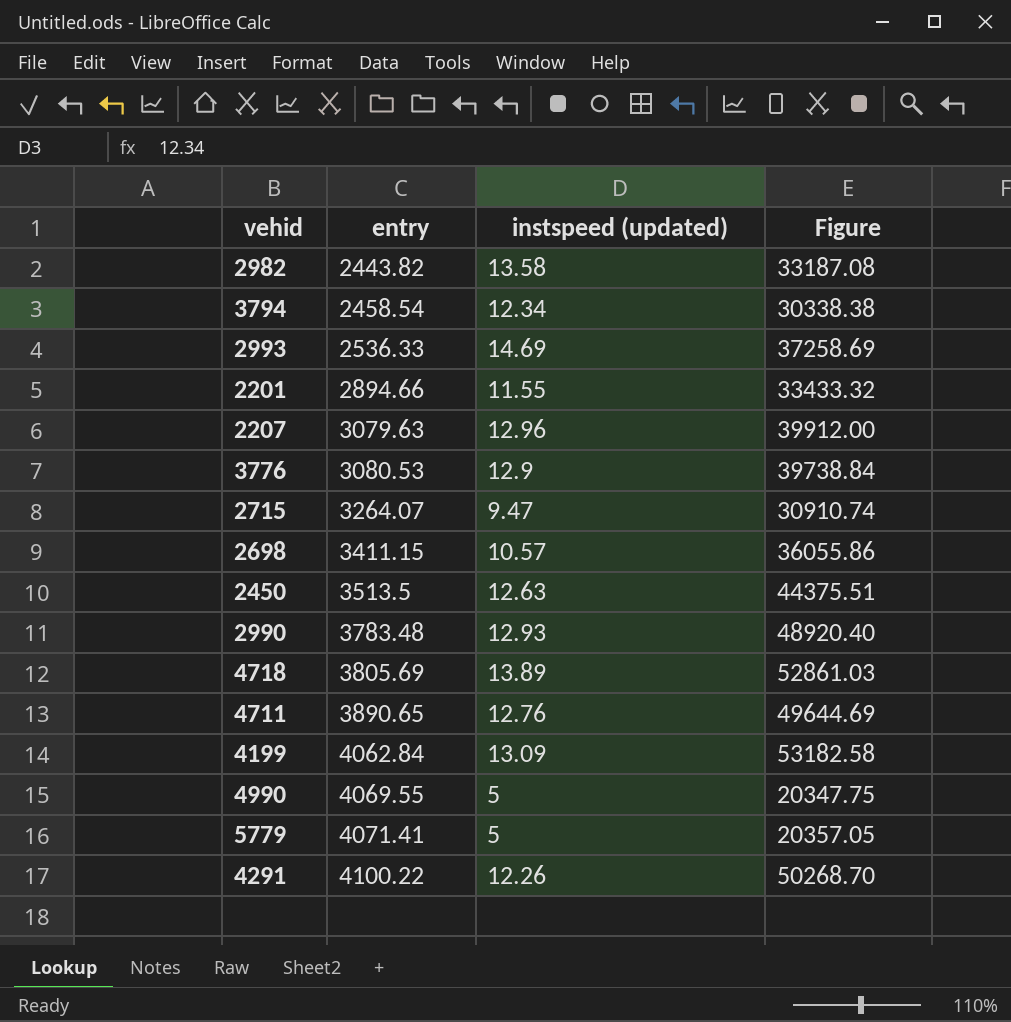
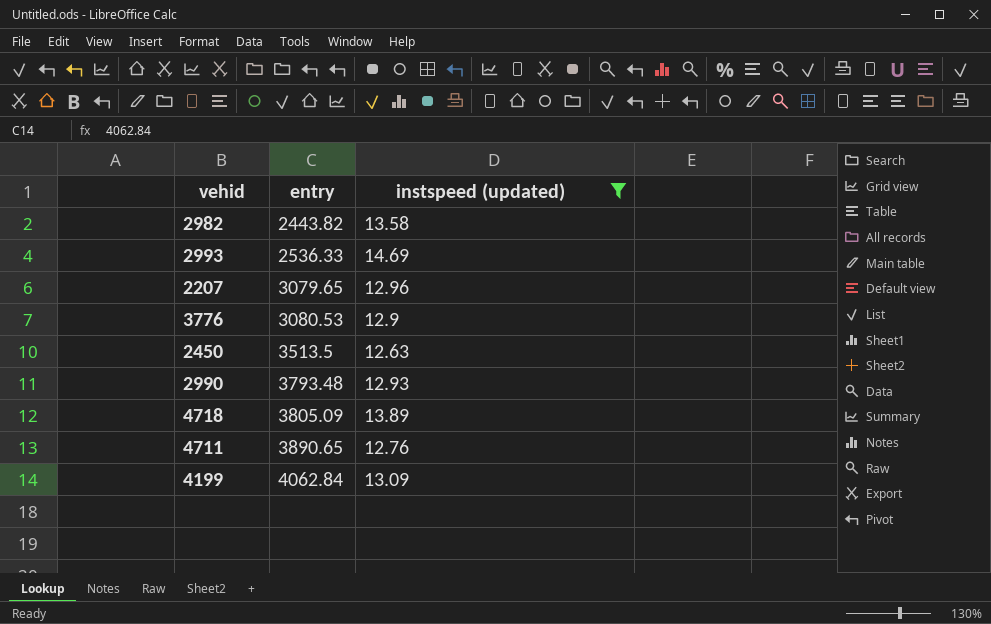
filter: none -> instspeed (updated) >= 12.63
column Figure | formula: [entry] * [instspeed (updated)] -> none
2207 | entry: 3079.63 -> 3079.65
2990 | entry: 3783.48 -> 3793.48
4718 | entry: 3805.69 -> 3805.09

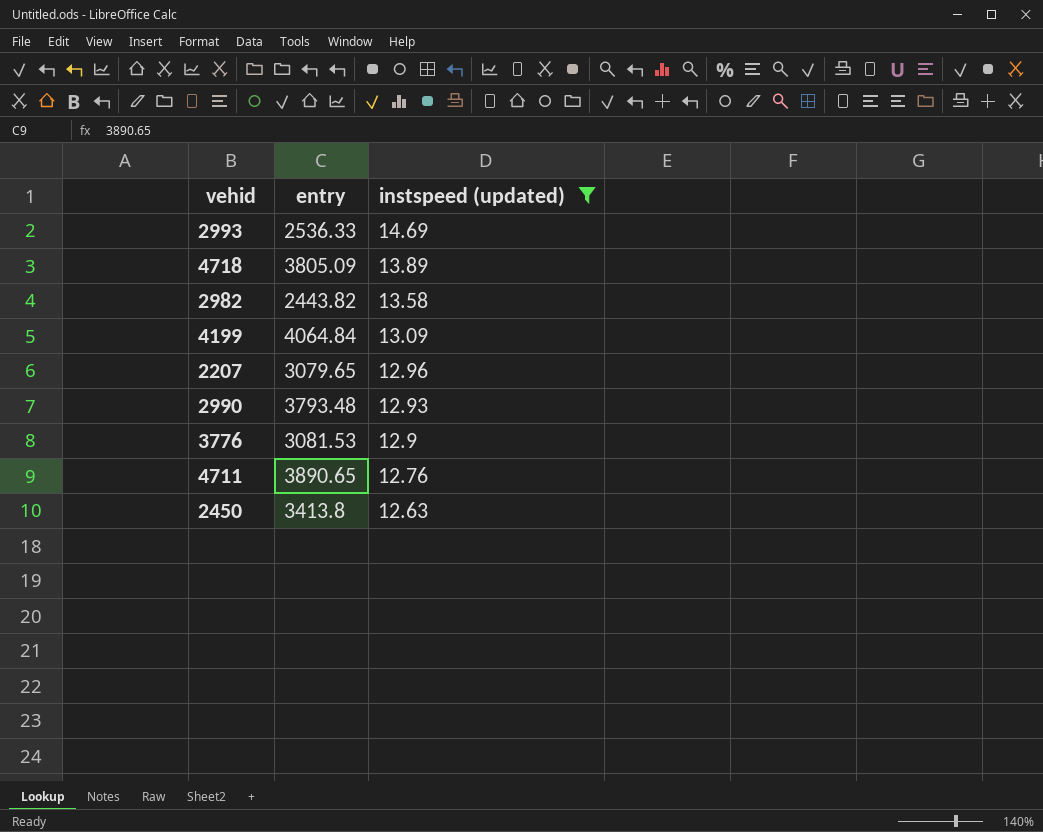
row order: entry ascending -> instspeed (updated) descending
4199 | entry: 4062.84 -> 4064.84
3776 | entry: 3080.53 -> 3081.53
2450 | entry: 3513.5 -> 3413.8

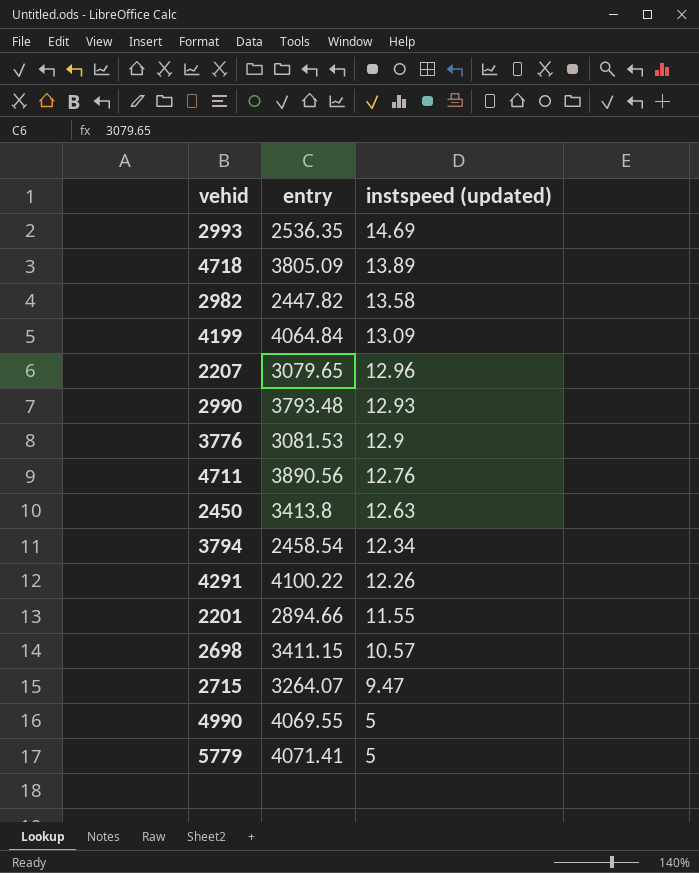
filter: instspeed (updated) >= 12.63 -> none
2993 | entry: 2536.33 -> 2536.35
2982 | entry: 2443.82 -> 2447.82
4711 | entry: 3890.65 -> 3890.56

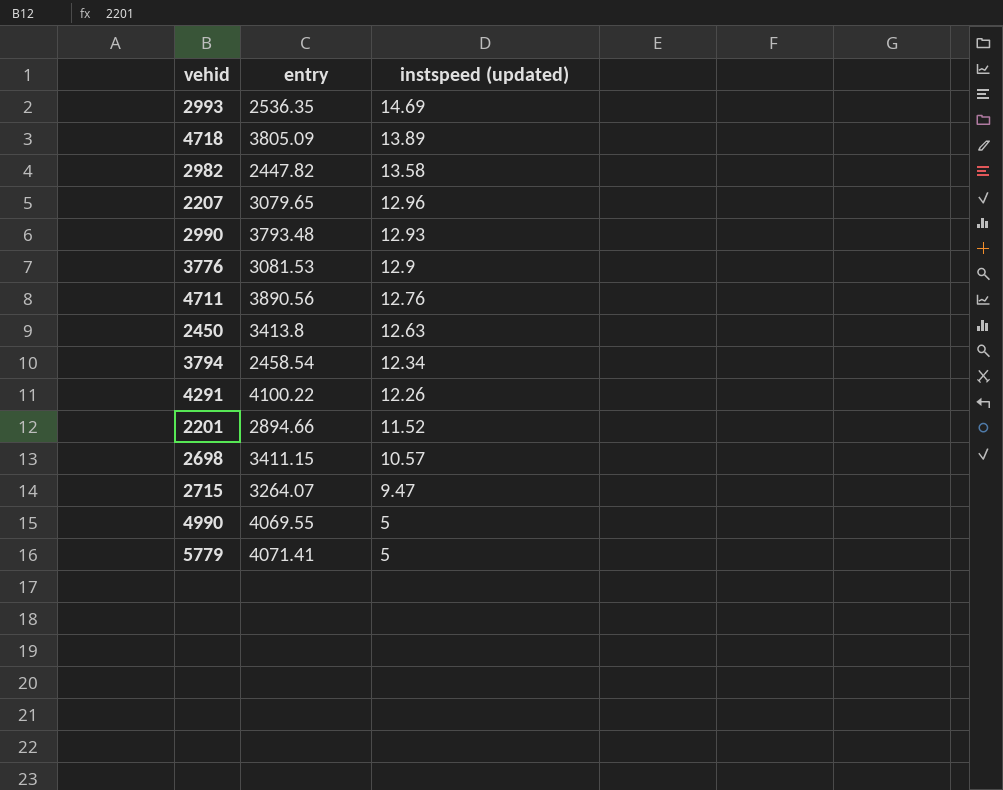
row 4199: 4064.84 | 13.09 -> none
2201 | instspeed (updated): 11.55 -> 11.52

